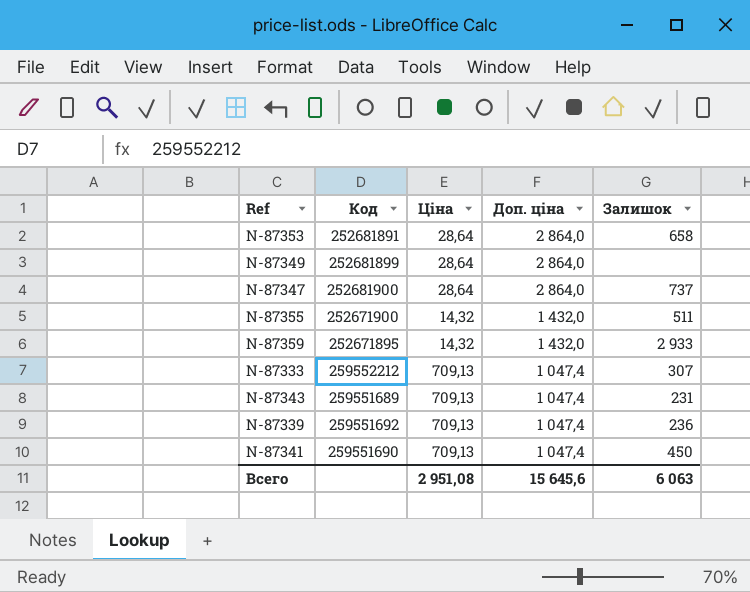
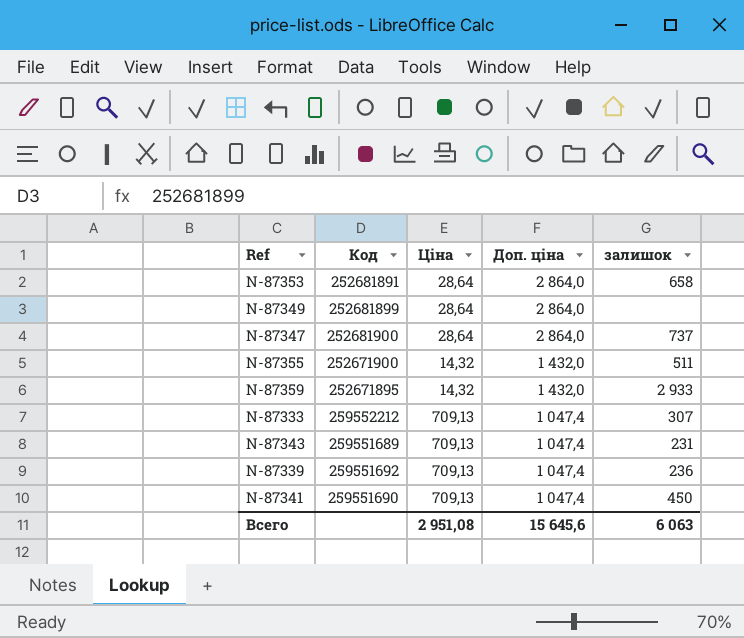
column name: Залишок -> залишок

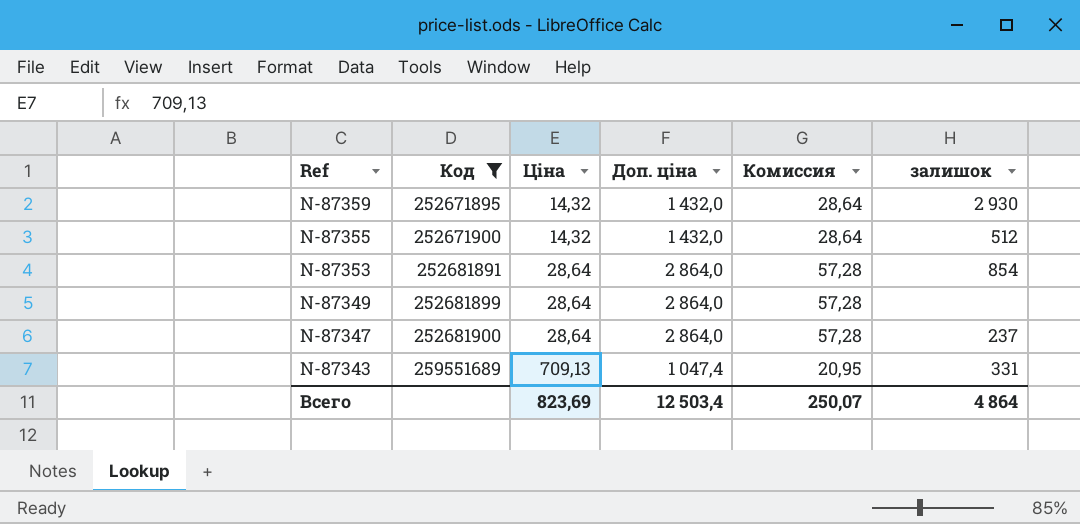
filter: none -> Код <= 259551689
row order: Доп. ціна descending -> Ref descending
column Комиссия | formula: none -> [Доп. ціна] * 0,02
N-87359 | залишок: 2 933 -> 2 930
N-87355 | залишок: 511 -> 512
N-87353 | залишок: 658 -> 854
N-87347 | залишок: 737 -> 237
N-87343 | залишок: 231 -> 331
Всего | Ціна: 2 951,08 -> 823,69
Всего | Доп. ціна: 15 645,6 -> 12 503,4
Всего | залишок: 6 063 -> 4 864

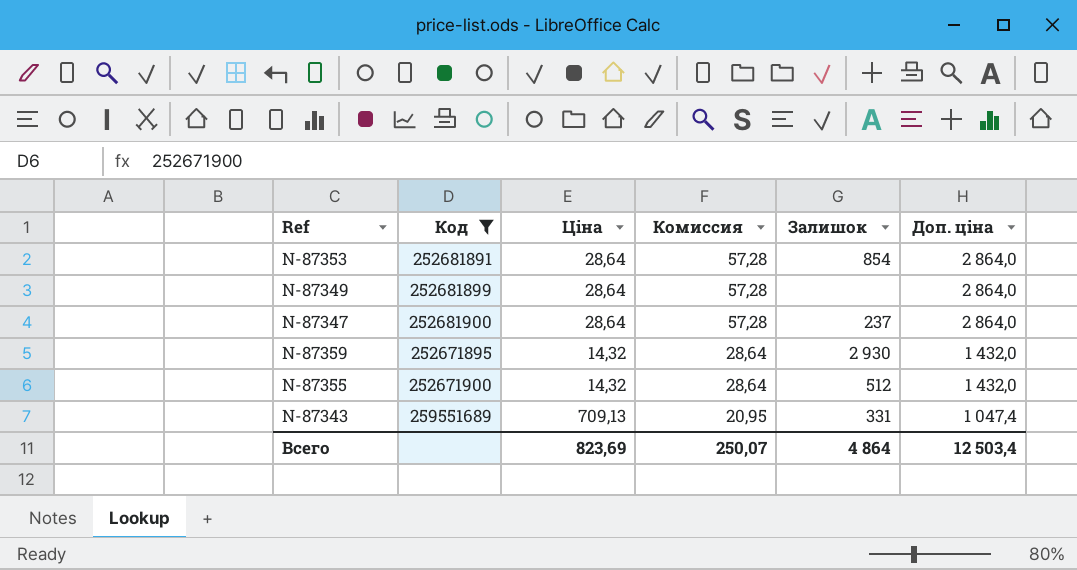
row order: Ref descending -> Комиссия descending
column name: залишок -> Залишок
column Доп. ціна | position: 4 -> 6

